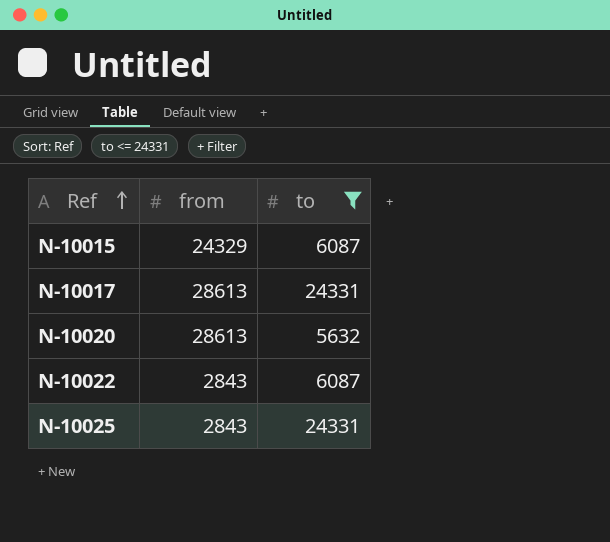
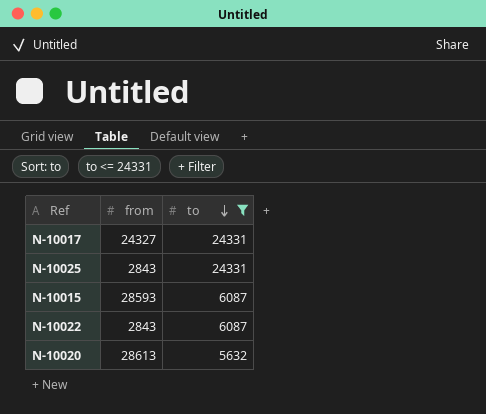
row order: Ref ascending -> to descending
N-10017 | from: 28613 -> 24327
N-10015 | from: 24329 -> 28593

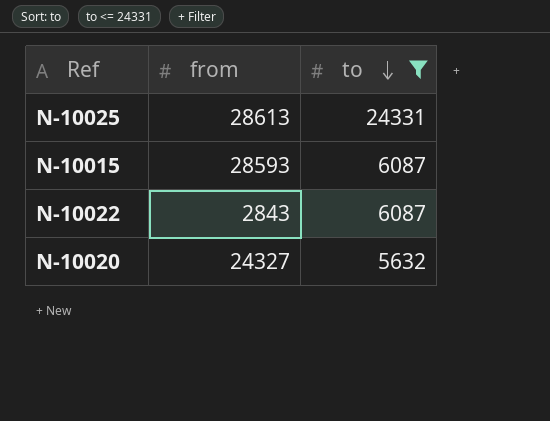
row N-10017: 24327 | 24331 -> none
N-10025 | from: 2843 -> 28613
N-10020 | from: 28613 -> 24327

